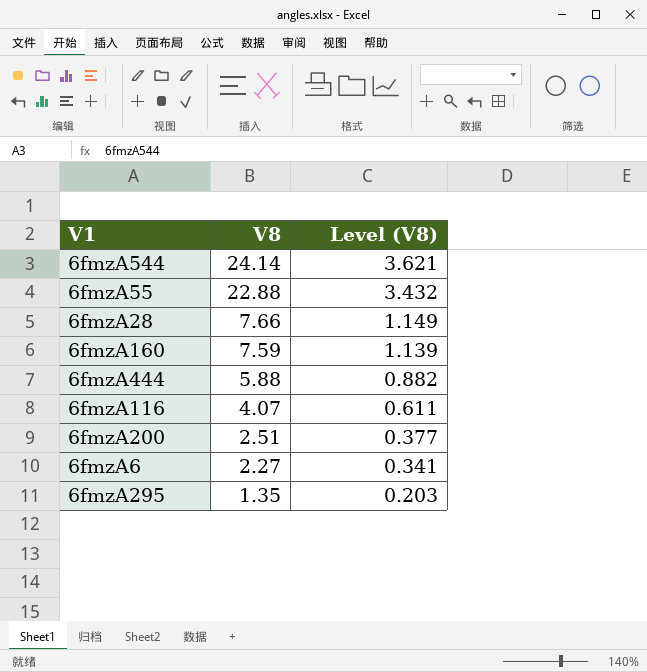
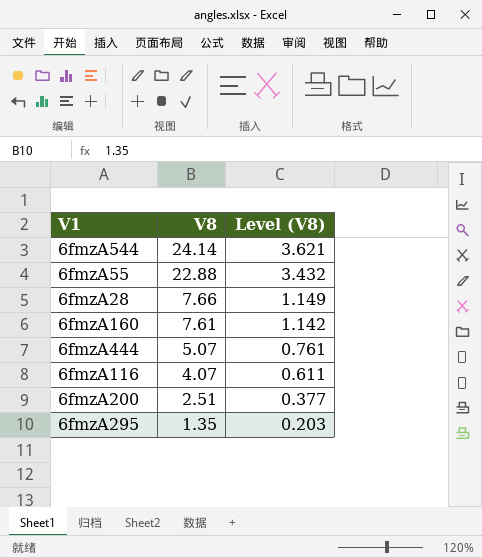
row 6fmzA6: 2.27 | 0.341 -> none
6fmzA160 | V8: 7.59 -> 7.61
6fmzA160 | Level (V8): 1.139 -> 1.142
6fmzA444 | V8: 5.88 -> 5.07
6fmzA444 | Level (V8): 0.882 -> 0.761

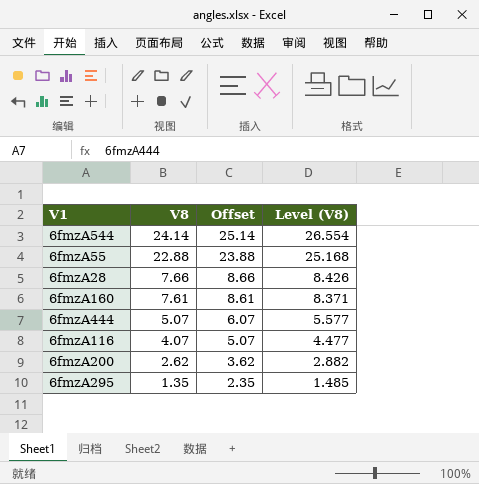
column Offset | formula: none -> [V8] + 1
column Level (V8) | formula: [V8] * 0.15 -> [V8] * 1.1
6fmzA200 | V8: 2.51 -> 2.62

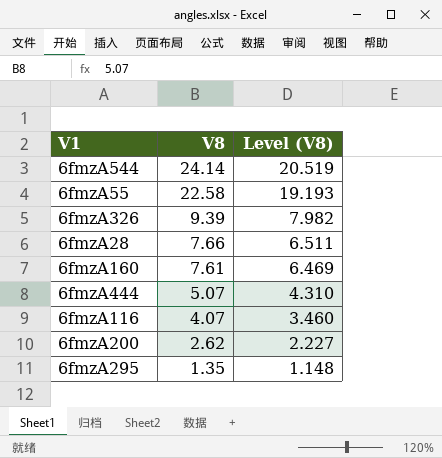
column Offset | formula: [V8] + 1 -> none
column Level (V8) | formula: [V8] * 1.1 -> [V8] * 0.85
6fmzA55 | V8: 22.88 -> 22.58
row 6fmzA326: none -> 9.39 | 7.982

